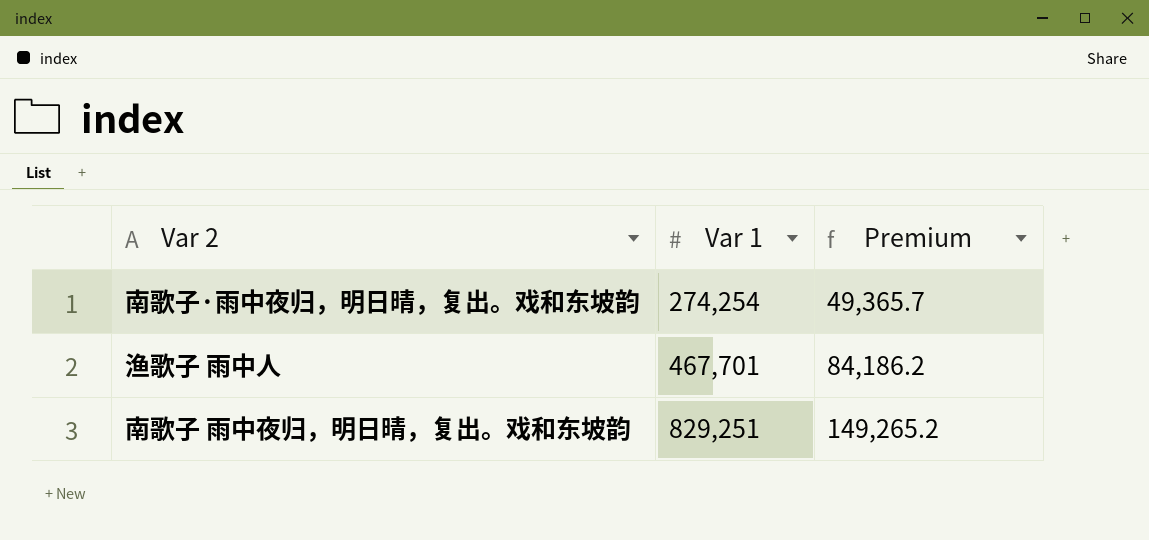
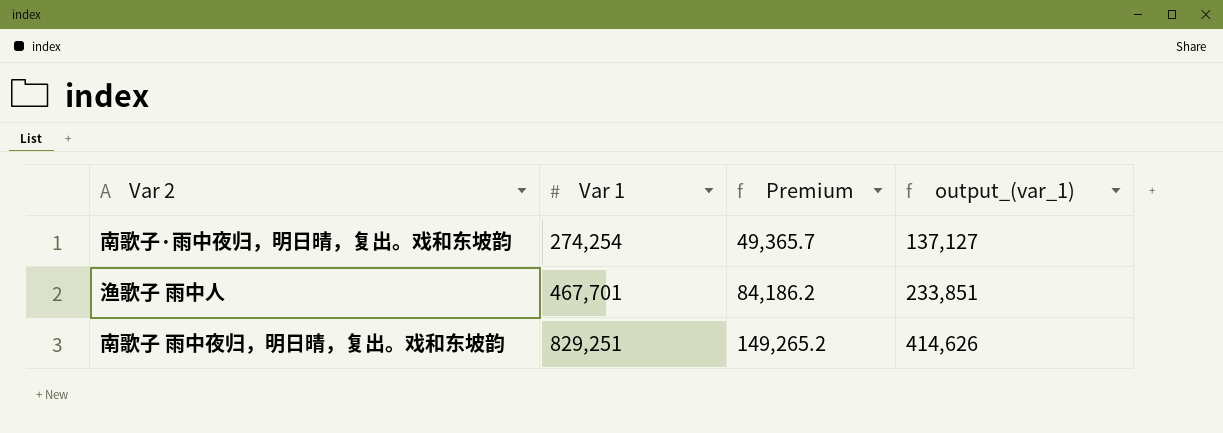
column output_(var_1) | formula: none -> [Var 1] * 0.5

